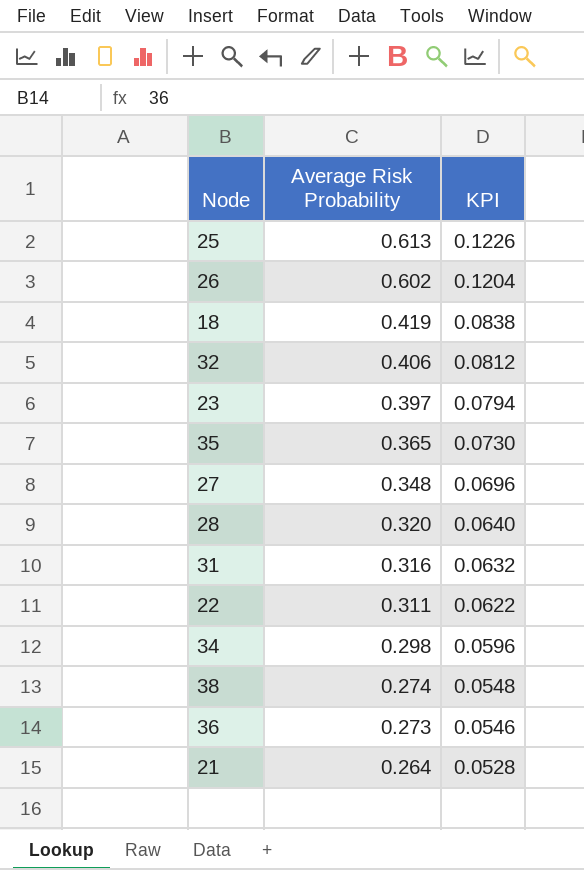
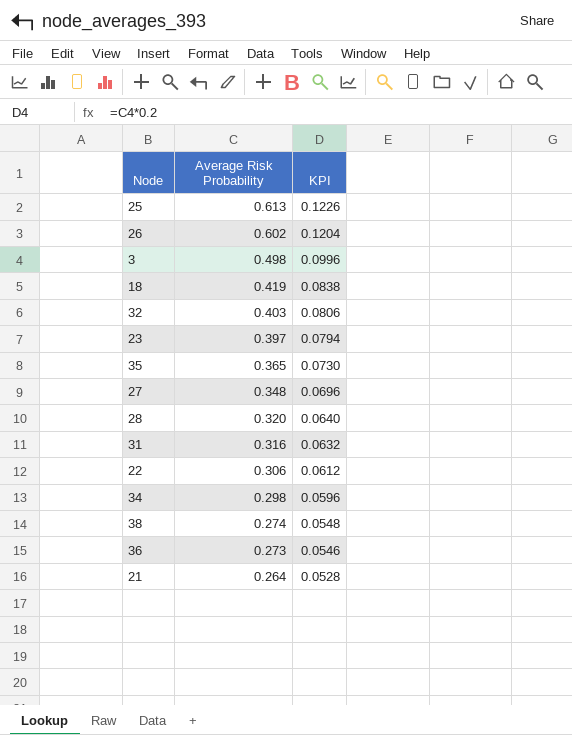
row 3: none -> 0.498 | 0.0996
32 | Average Risk Probability: 0.406 -> 0.403
32 | KPI: 0.0812 -> 0.0806
22 | Average Risk Probability: 0.311 -> 0.306
22 | KPI: 0.0622 -> 0.0612

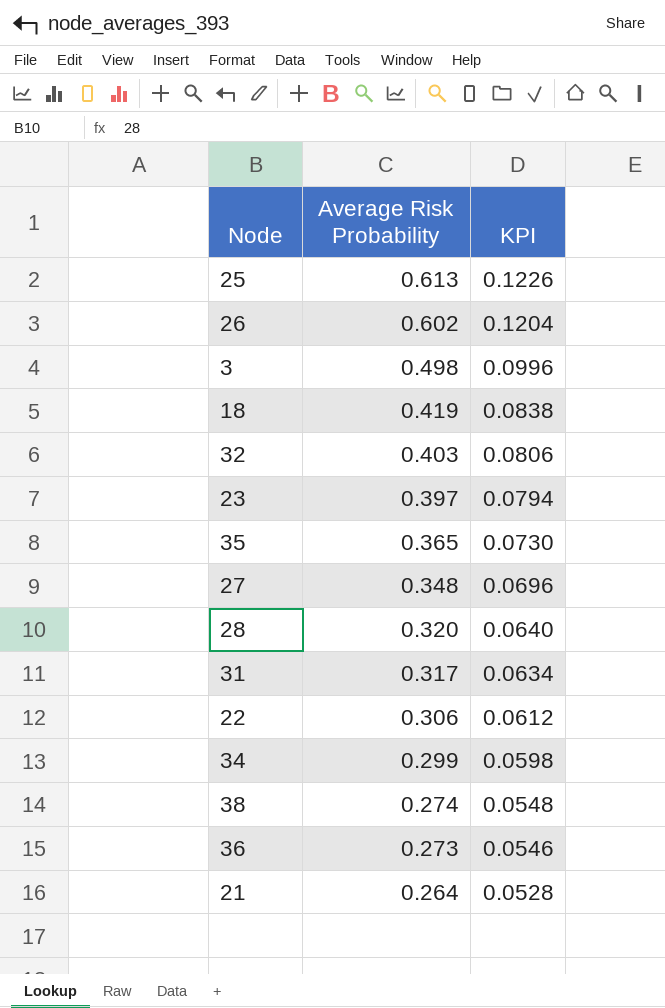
31 | Average Risk Probability: 0.316 -> 0.317
31 | KPI: 0.0632 -> 0.0634
34 | Average Risk Probability: 0.298 -> 0.299
34 | KPI: 0.0596 -> 0.0598

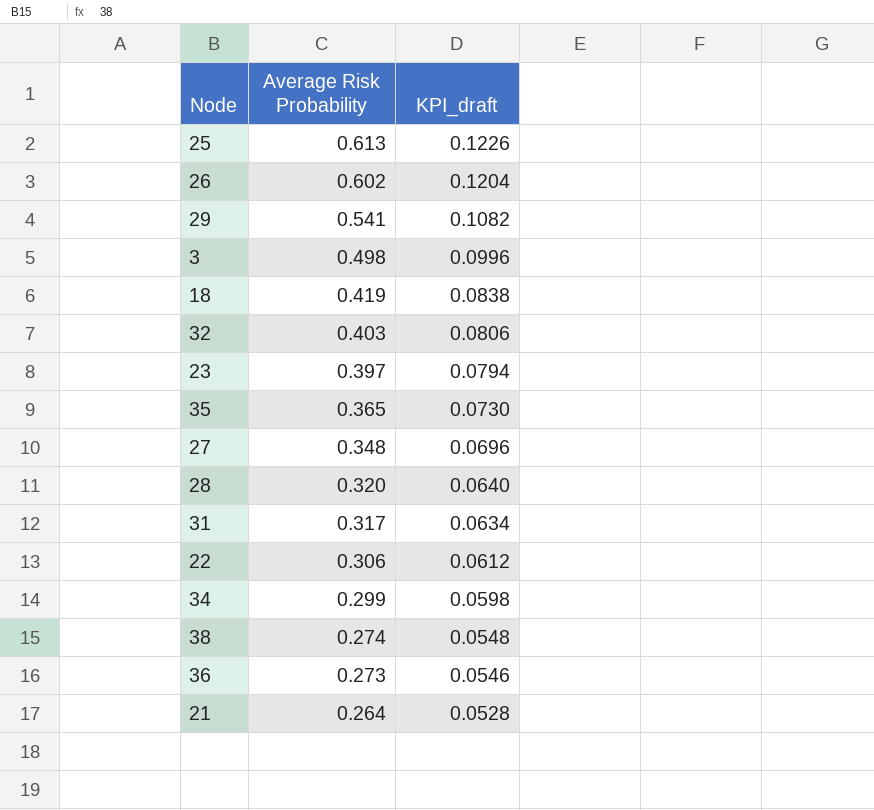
column name: KPI -> KPI_draft
row 29: none -> 0.541 | 0.1082

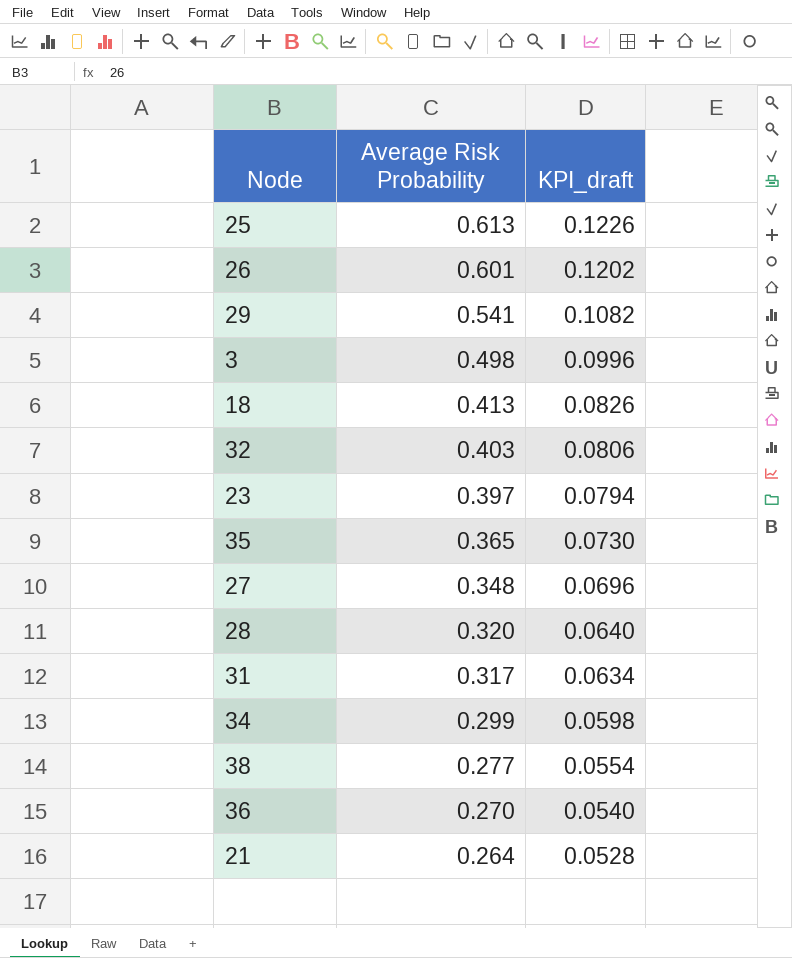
row 22: 0.306 | 0.0612 -> none
26 | Average Risk Probability: 0.602 -> 0.601
26 | KPI_draft: 0.1204 -> 0.1202
18 | Average Risk Probability: 0.419 -> 0.413
18 | KPI_draft: 0.0838 -> 0.0826
38 | Average Risk Probability: 0.274 -> 0.277
38 | KPI_draft: 0.0548 -> 0.0554
36 | Average Risk Probability: 0.273 -> 0.270
36 | KPI_draft: 0.0546 -> 0.0540

